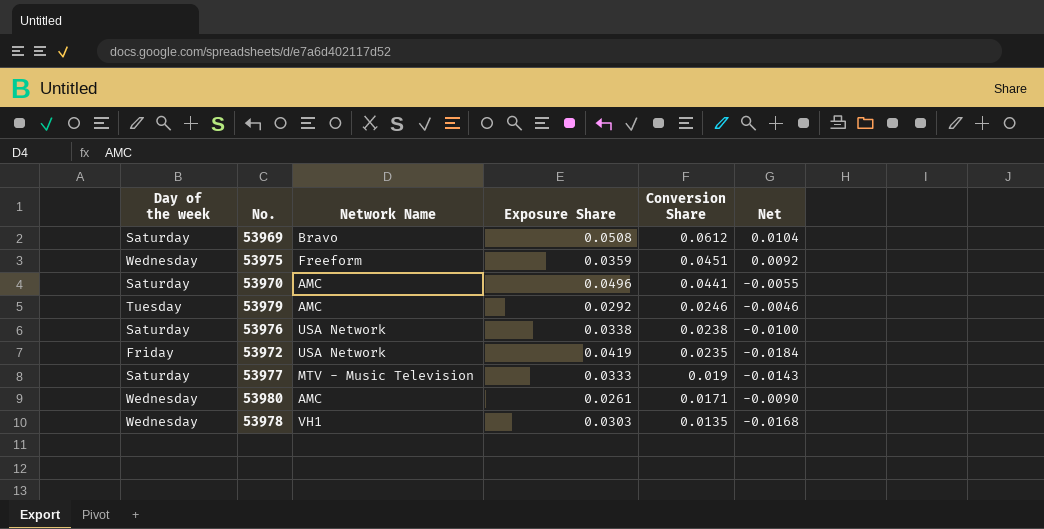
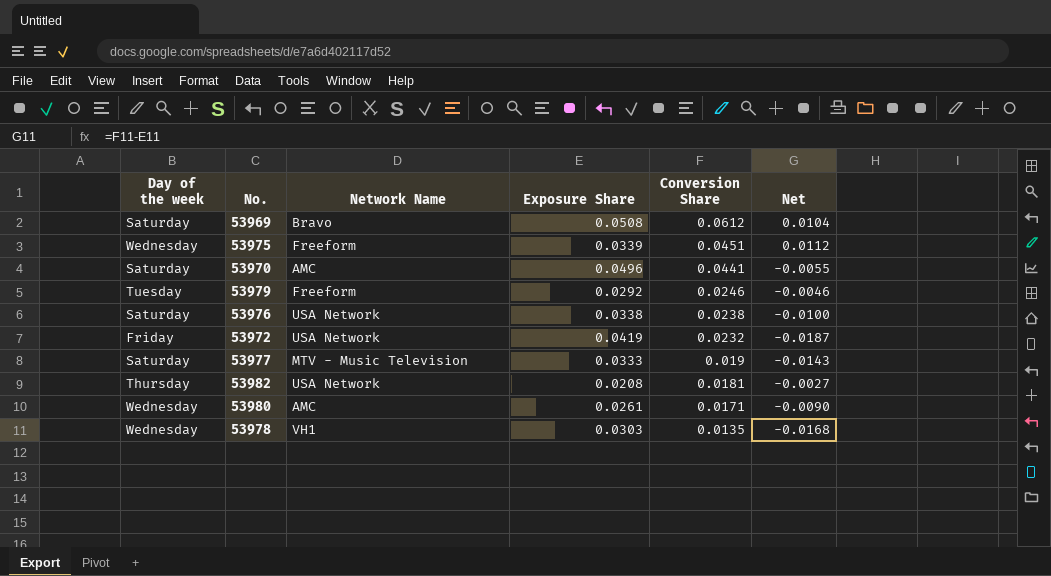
53975 | Exposure Share: 0.0359 -> 0.0339
53975 | Net: 0.0092 -> 0.0112
53979 | Network Name: AMC -> Freeform
53972 | Conversion Share: 0.0235 -> 0.0232
53972 | Net: -0.0184 -> -0.0187
row 53982: none -> Thursday | USA Network | 0.0208 | 0.0181 | -0.0027

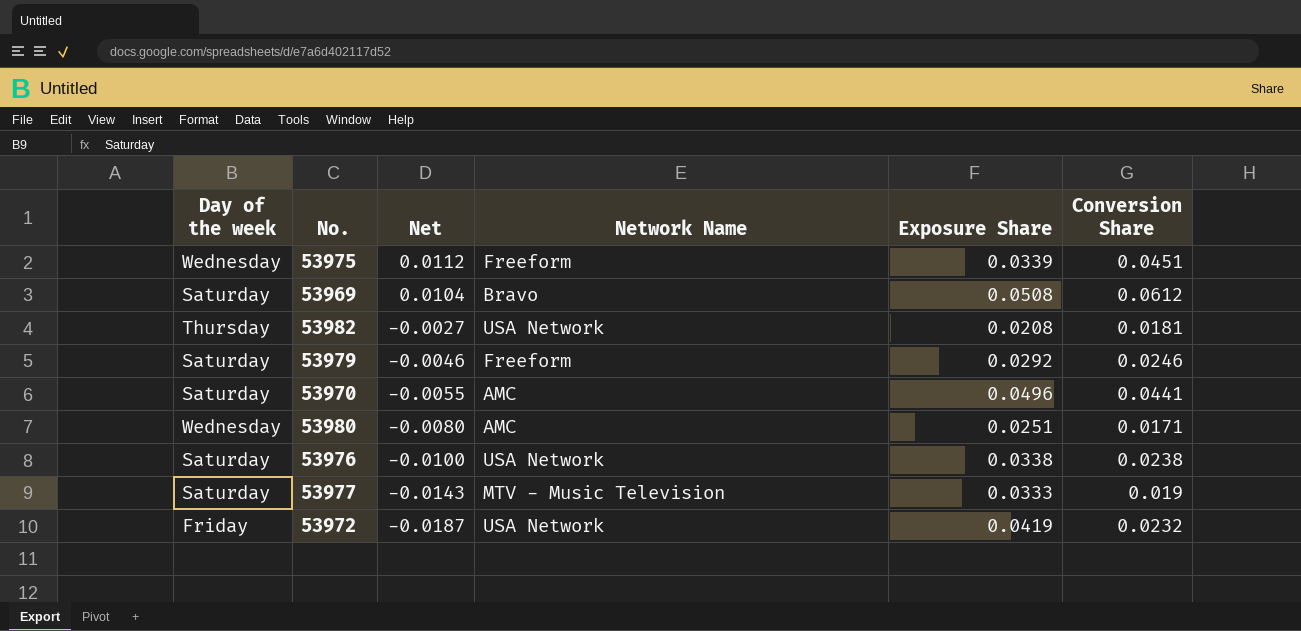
row order: Conversion Share descending -> Net descending
column Net | position: 6 -> 3
row 53978: Wednesday | VH1 | 0.0303 | 0.0135 | -0.0168 -> none
53979 | Day of the week: Tuesday -> Saturday
53980 | Net: -0.0090 -> -0.0080
53980 | Exposure Share: 0.0261 -> 0.0251

